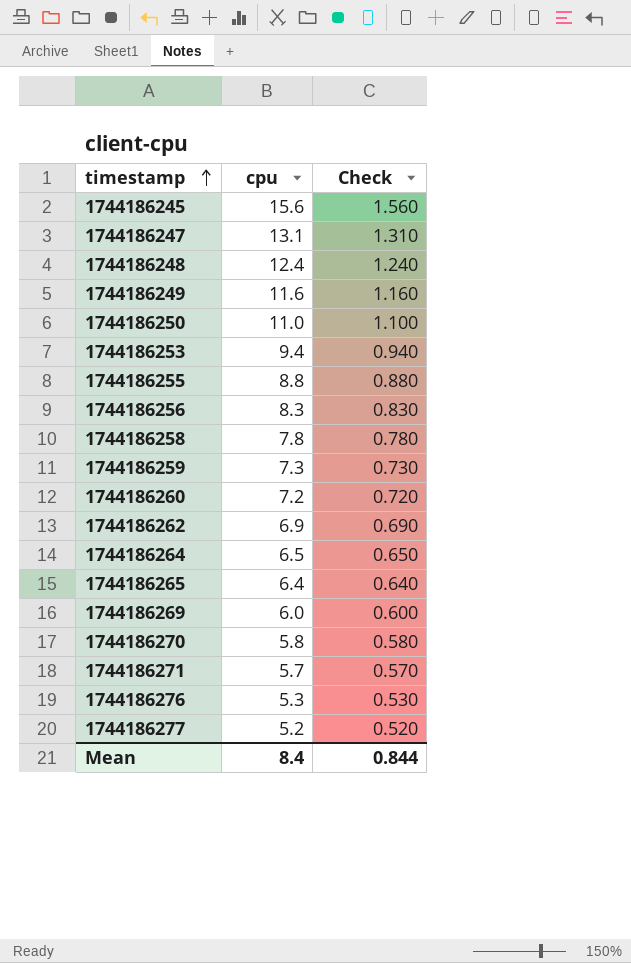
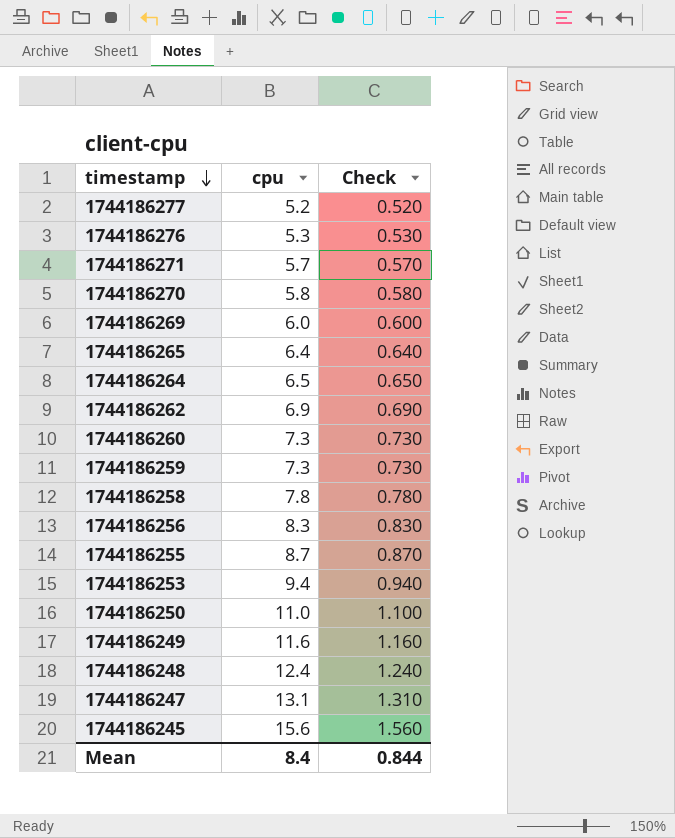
row order: timestamp ascending -> timestamp descending
1744186260 | cpu: 7.2 -> 7.3
1744186260 | Check: 0.720 -> 0.730
1744186255 | cpu: 8.8 -> 8.7
1744186255 | Check: 0.880 -> 0.870

